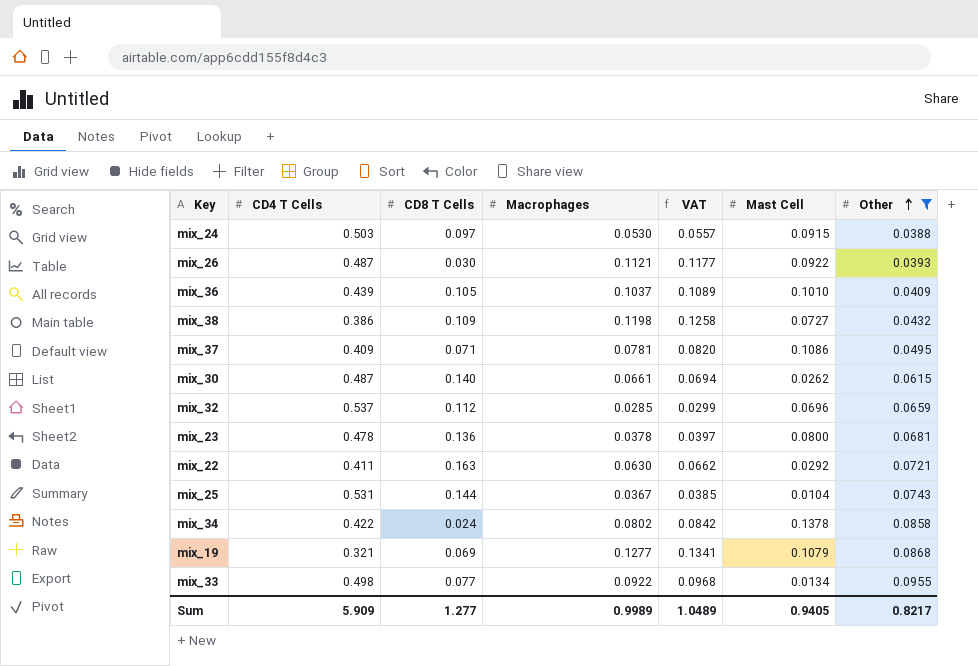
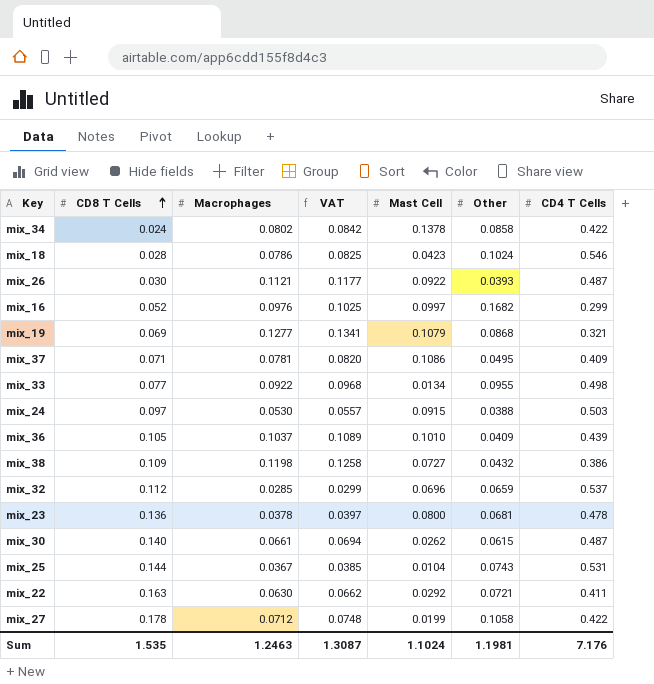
filter: Other <= 0.0955 -> none
row order: Other ascending -> CD8 T Cells ascending
column CD4 T Cells | position: 2 -> 7
Sum | CD8 T Cells: 1.277 -> 1.535
Sum | Macrophages: 0.9989 -> 1.2463
Sum | VAT: 1.0489 -> 1.3087
Sum | Mast Cell: 0.9405 -> 1.1024
Sum | Other: 0.8217 -> 1.1981
Sum | CD4 T Cells: 5.909 -> 7.176

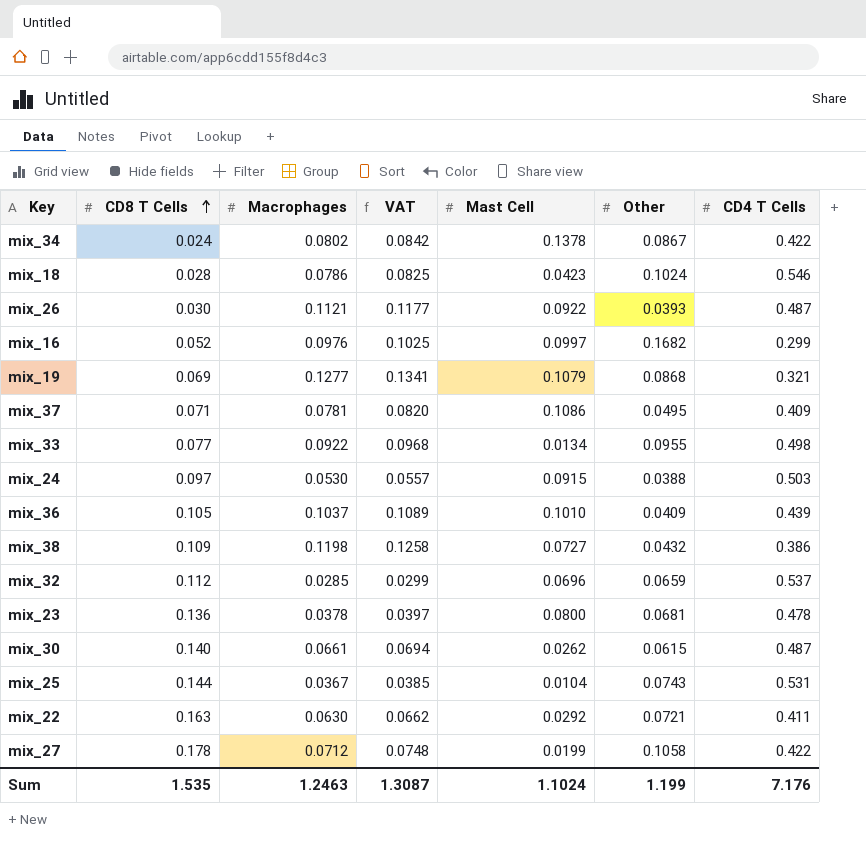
mix_34 | Other: 0.0858 -> 0.0867
Sum | Other: 1.1981 -> 1.199

